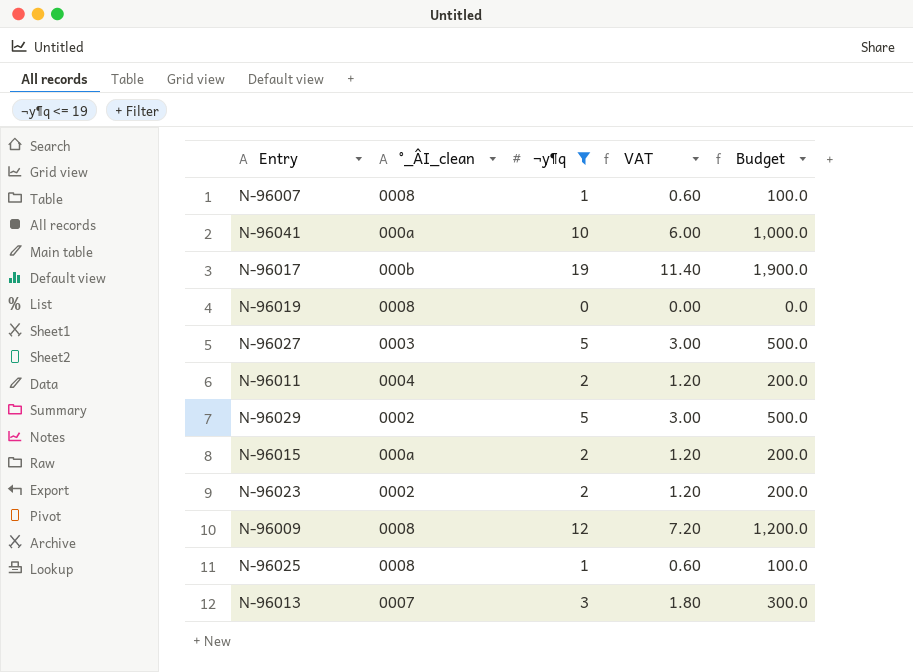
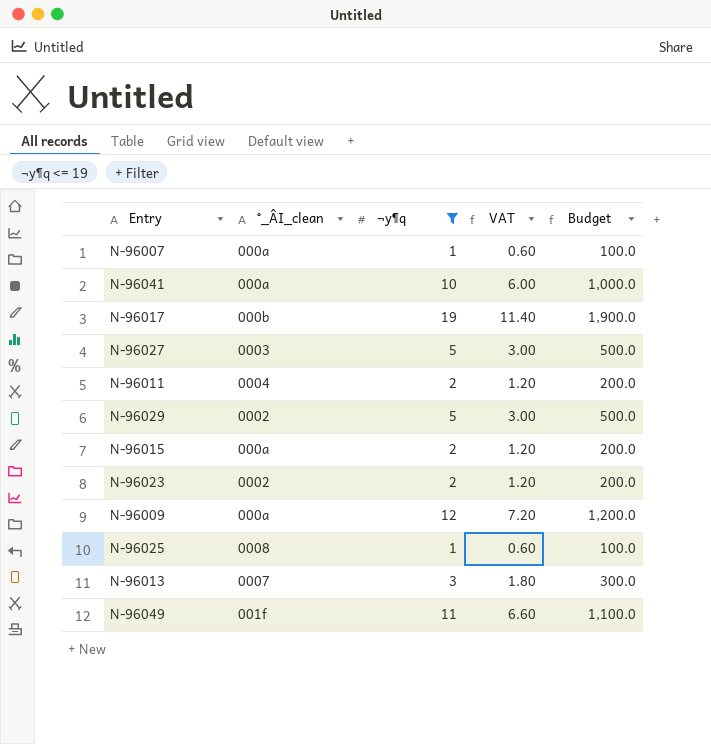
row N-96019: 0008 | 0 | 0.00 | 0.0 -> none
N-96007 | °_ÂI_clean: 0008 -> 000a
N-96009 | °_ÂI_clean: 0008 -> 000a
row N-96049: none -> 001f | 11 | 6.60 | 1,100.0

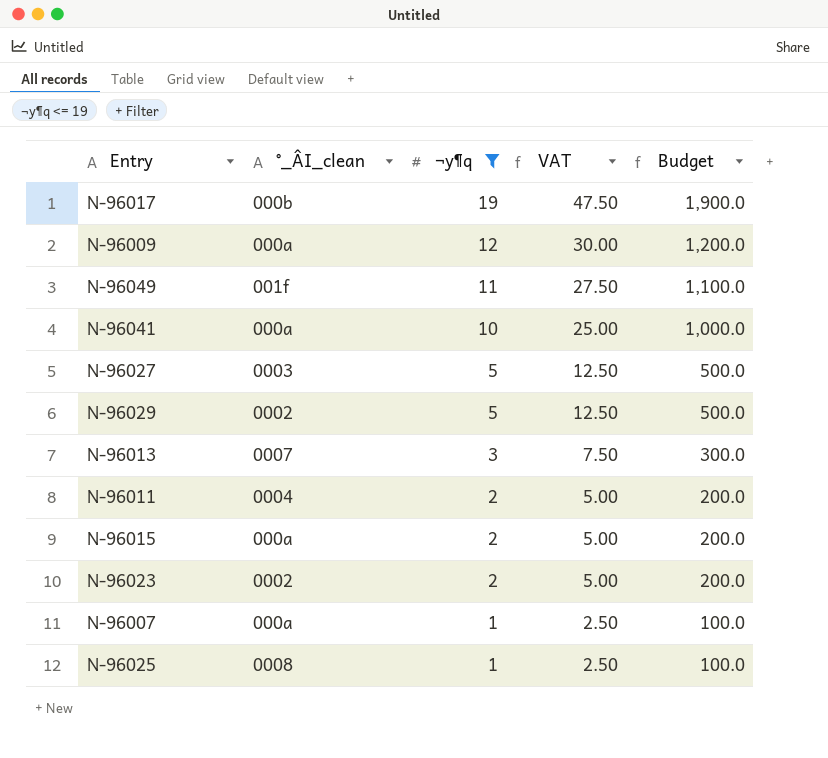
row order: none -> ¬y¶q descending
column VAT | formula: [¬y¶q] * 0.6 -> [¬y¶q] * 2.5

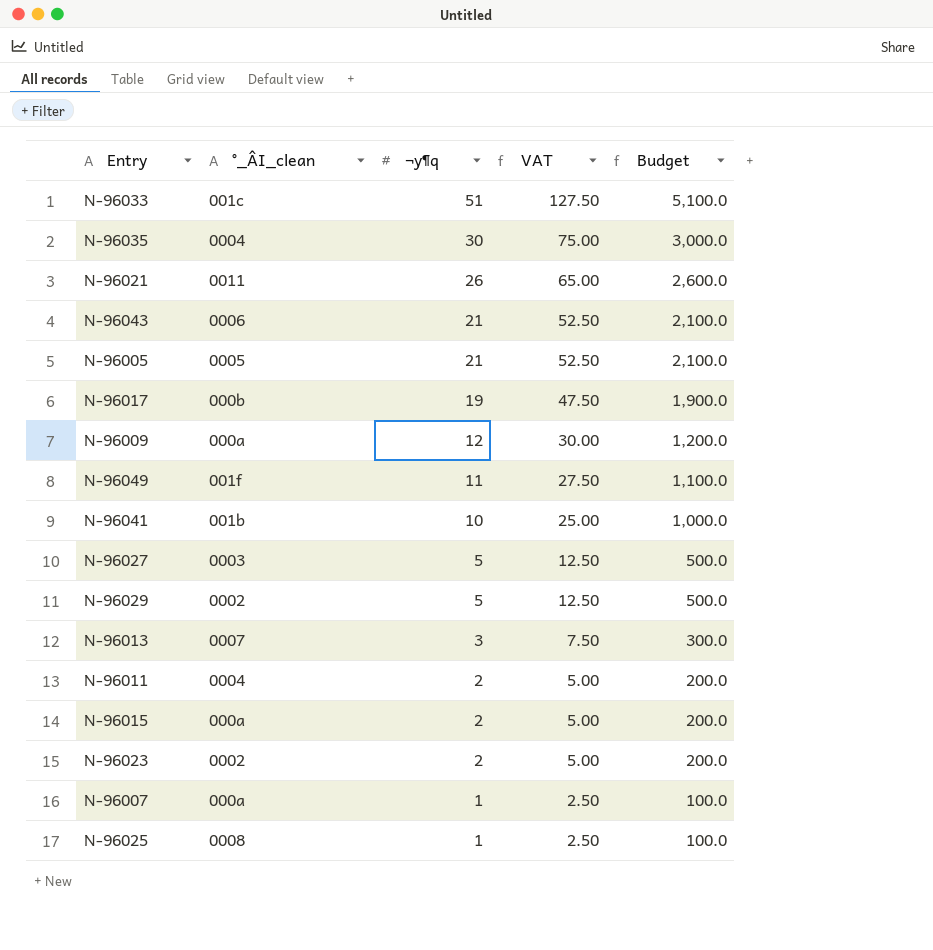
filter: ¬y¶q <= 19 -> none
N-96041 | °_ÂI_clean: 000a -> 001b

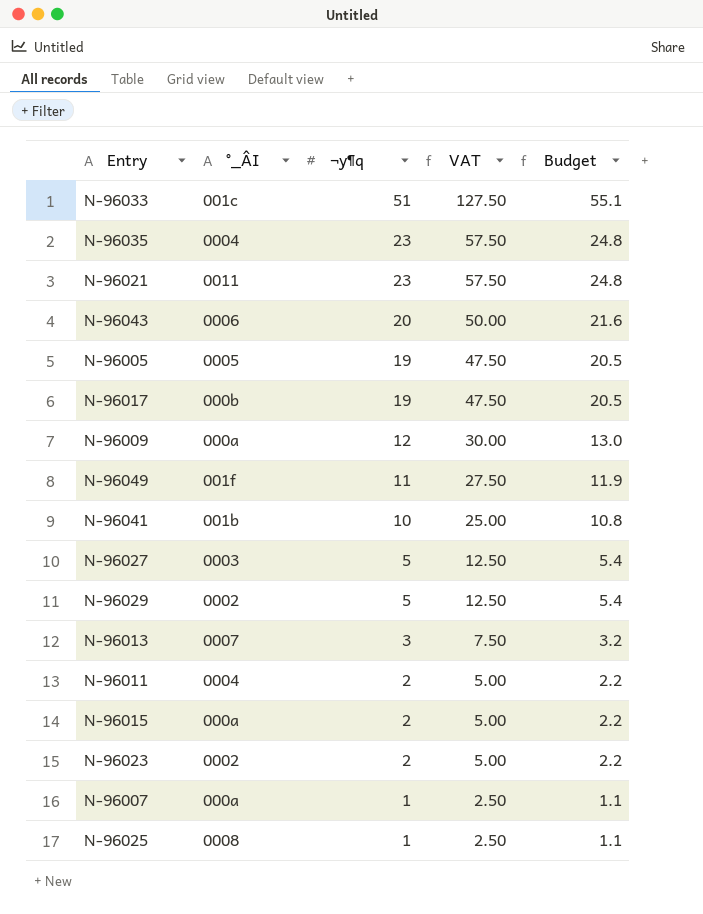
column name: °_ÂI_clean -> °_ÂI
column Budget | formula: [¬y¶q] * 100 -> [¬y¶q] * 1.08
N-96035 | ¬y¶q: 30 -> 23
N-96035 | VAT: 75.00 -> 57.50
N-96021 | ¬y¶q: 26 -> 23
N-96021 | VAT: 65.00 -> 57.50
N-96043 | ¬y¶q: 21 -> 20
N-96043 | VAT: 52.50 -> 50.00
N-96005 | ¬y¶q: 21 -> 19
N-96005 | VAT: 52.50 -> 47.50

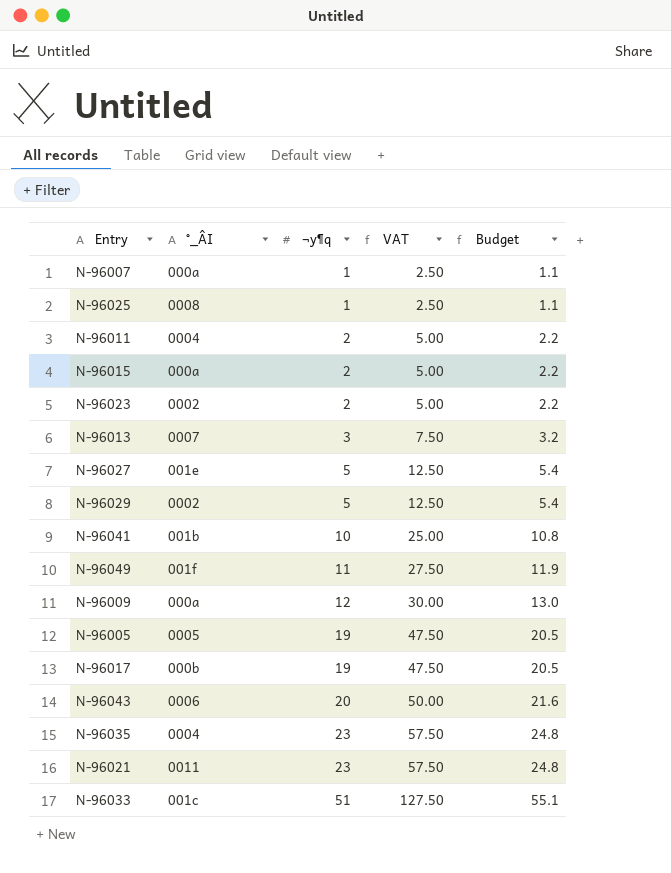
row order: ¬y¶q descending -> ¬y¶q ascending
N-96027 | °_ÂI: 0003 -> 001e

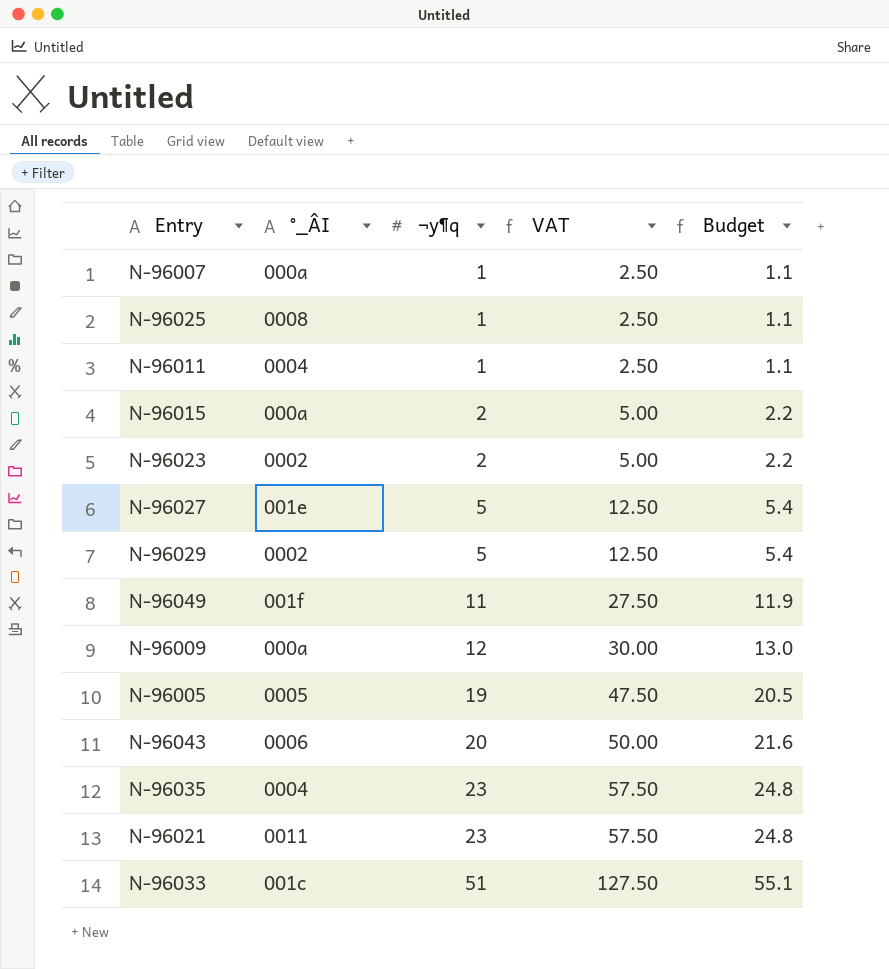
row N-96013: 0007 | 3 | 7.50 | 3.2 -> none
row N-96041: 001b | 10 | 25.00 | 10.8 -> none
row N-96017: 000b | 19 | 47.50 | 20.5 -> none
N-96011 | ¬y¶q: 2 -> 1
N-96011 | VAT: 5.00 -> 2.50
N-96011 | Budget: 2.2 -> 1.1

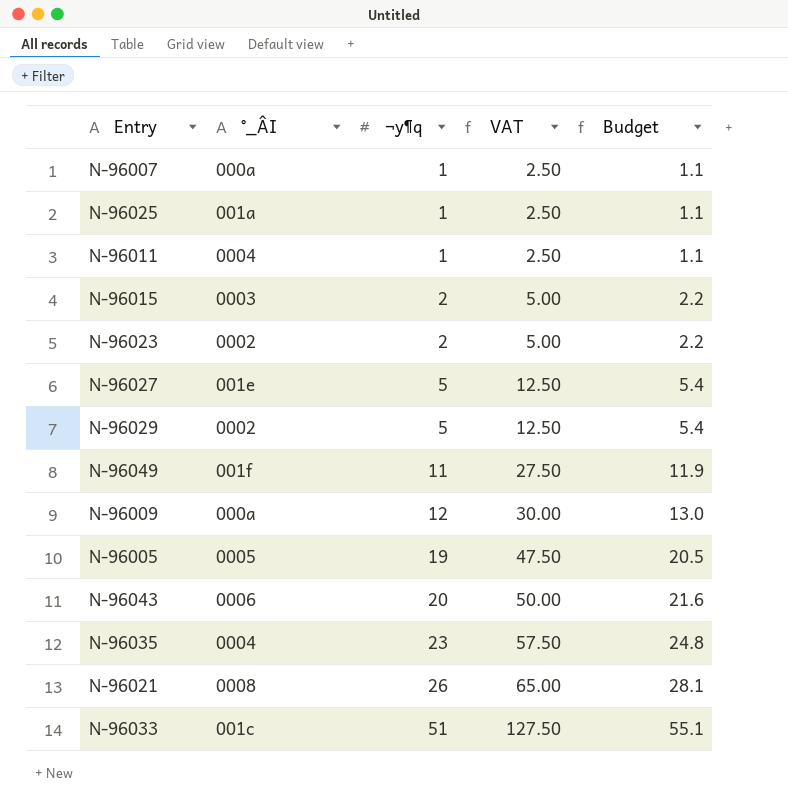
N-96025 | °_ÂI: 0008 -> 001a
N-96015 | °_ÂI: 000a -> 0003
N-96021 | °_ÂI: 0011 -> 0008
N-96021 | ¬y¶q: 23 -> 26
N-96021 | VAT: 57.50 -> 65.00
N-96021 | Budget: 24.8 -> 28.1

